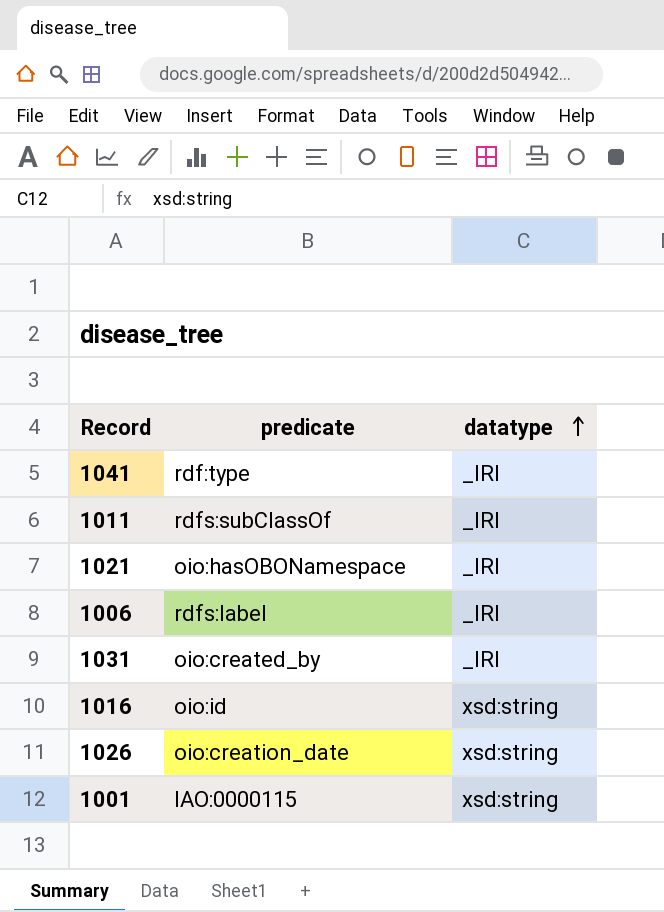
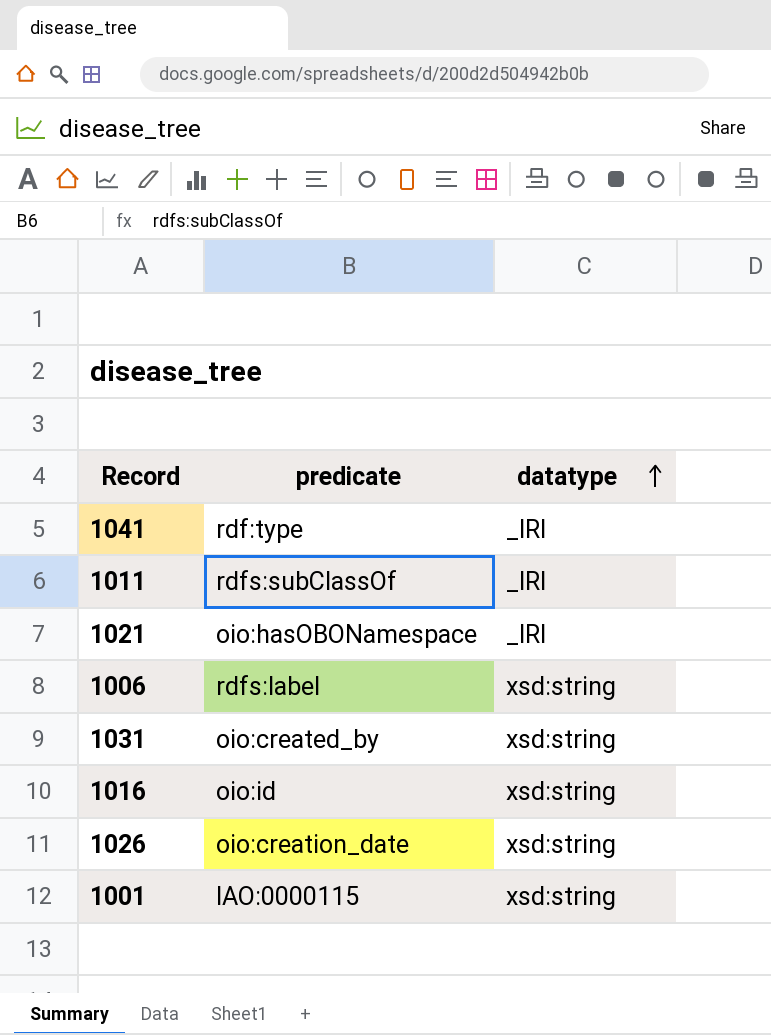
1006 | datatype: _IRI -> xsd:string
1031 | datatype: _IRI -> xsd:string

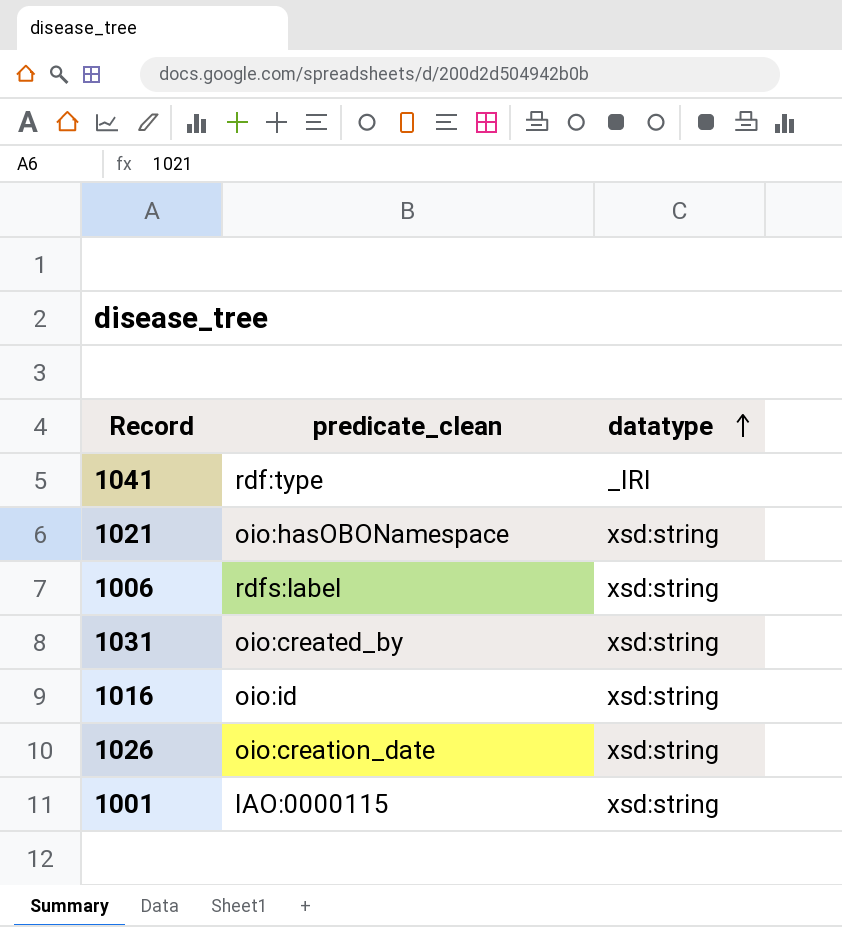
column name: predicate -> predicate_clean
row 1011: rdfs:subClassOf | _IRI -> none
1021 | datatype: _IRI -> xsd:string

